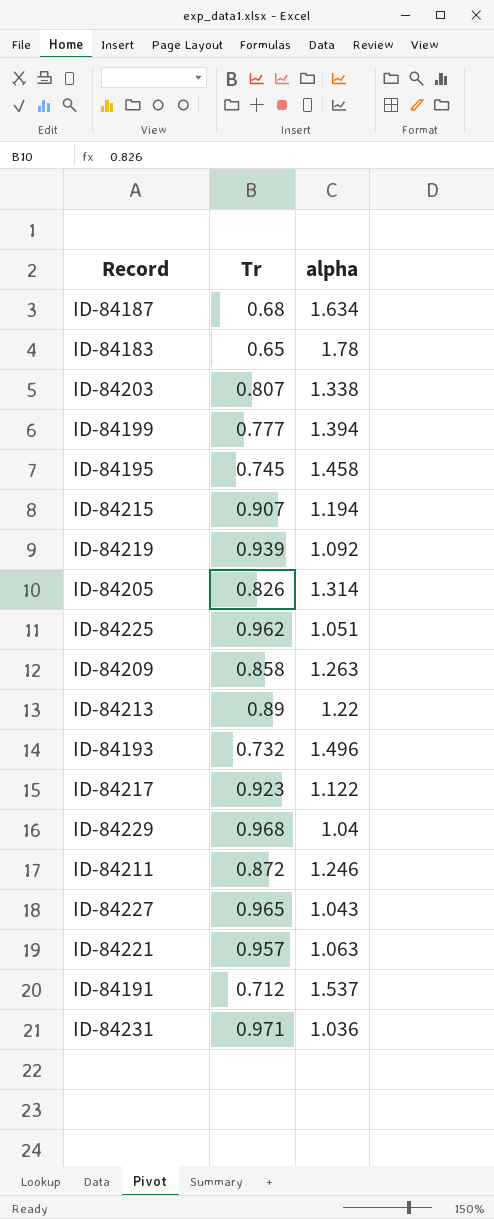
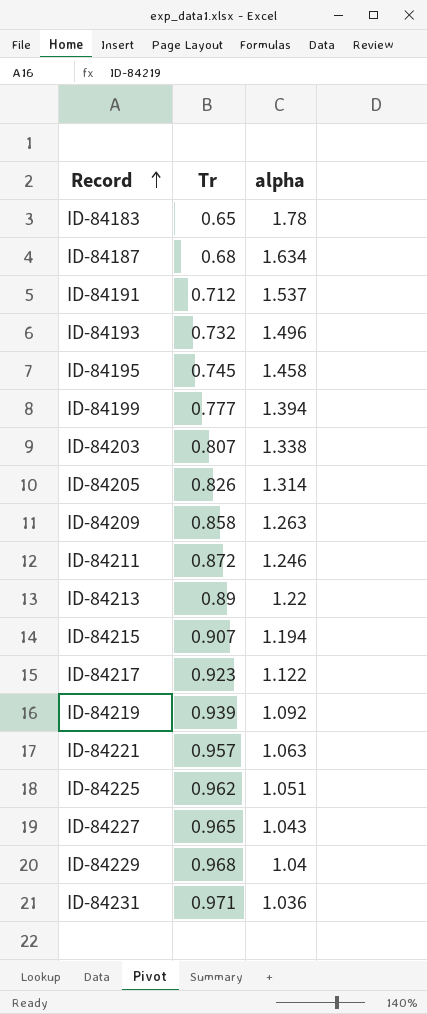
row order: none -> Record ascending

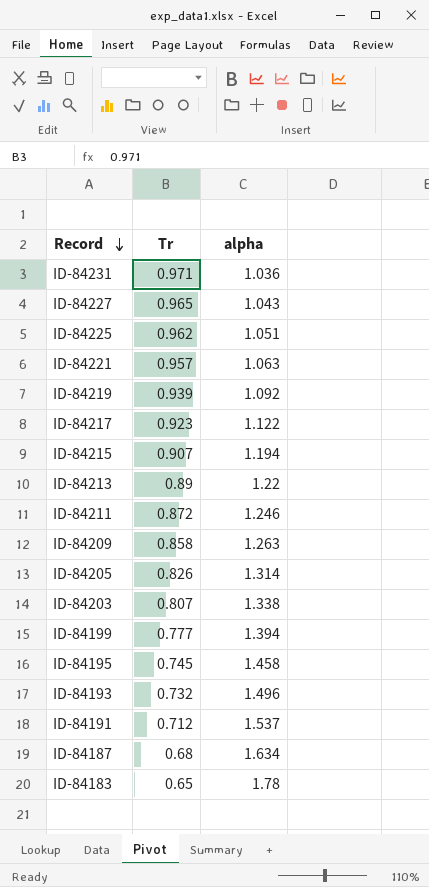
row order: Record ascending -> Record descending
row ID-84229: 0.968 | 1.04 -> none

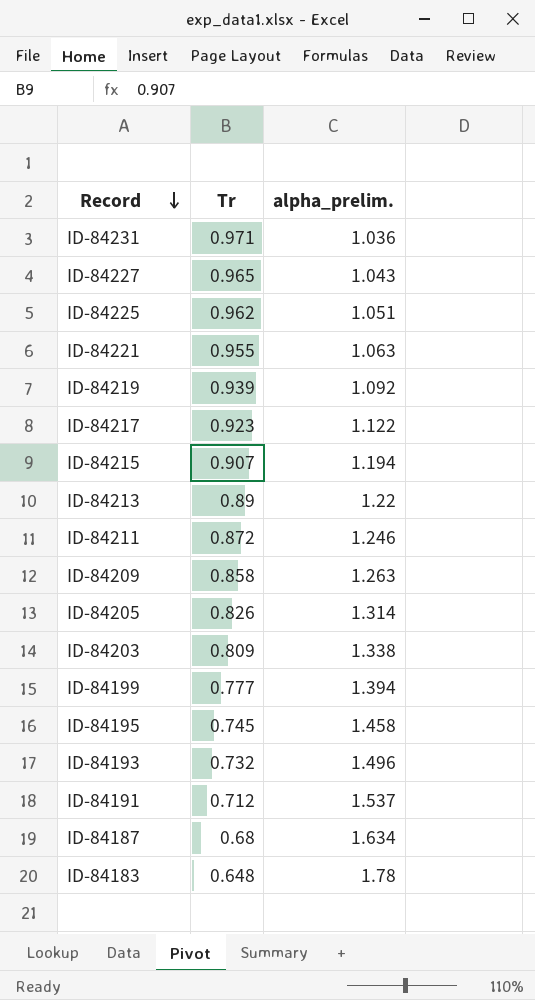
column name: alpha -> alpha_prelim.
ID-84221 | Tr: 0.957 -> 0.955
ID-84203 | Tr: 0.807 -> 0.809
ID-84183 | Tr: 0.65 -> 0.648

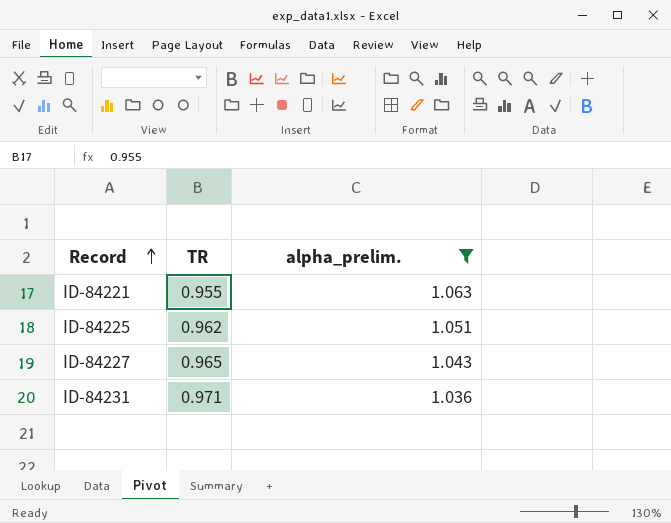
filter: none -> alpha_prelim. <= 1.063
row order: Record descending -> Record ascending
column name: Tr -> TR

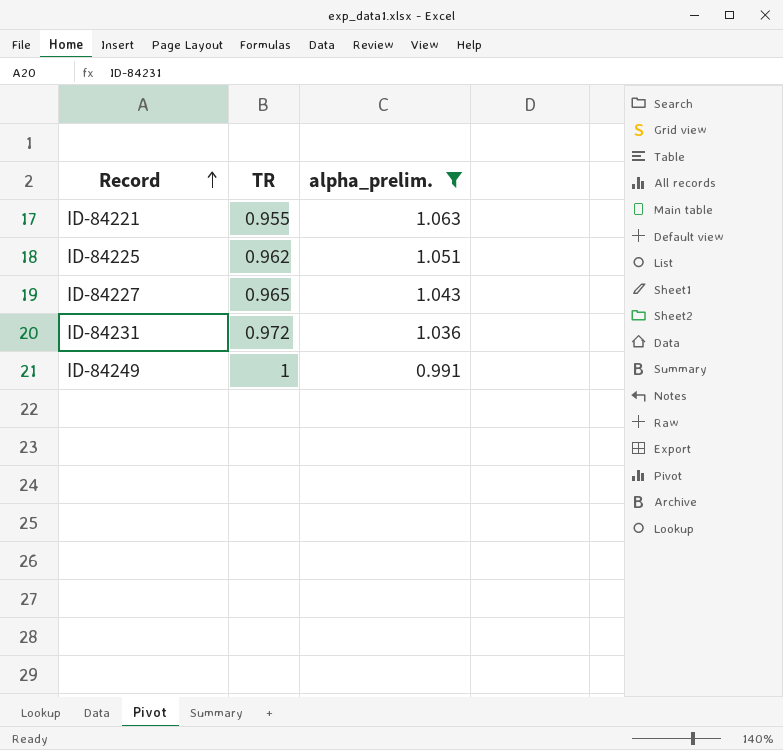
ID-84231 | TR: 0.971 -> 0.972
row ID-84249: none -> 1 | 0.991

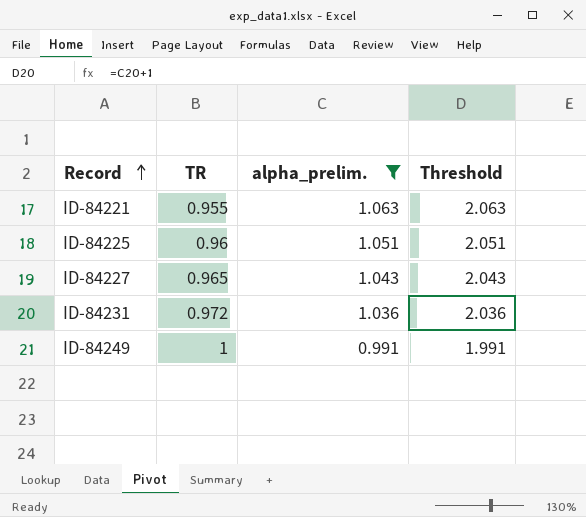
column Threshold | formula: none -> [alpha_prelim.] + 1
ID-84225 | TR: 0.962 -> 0.96

